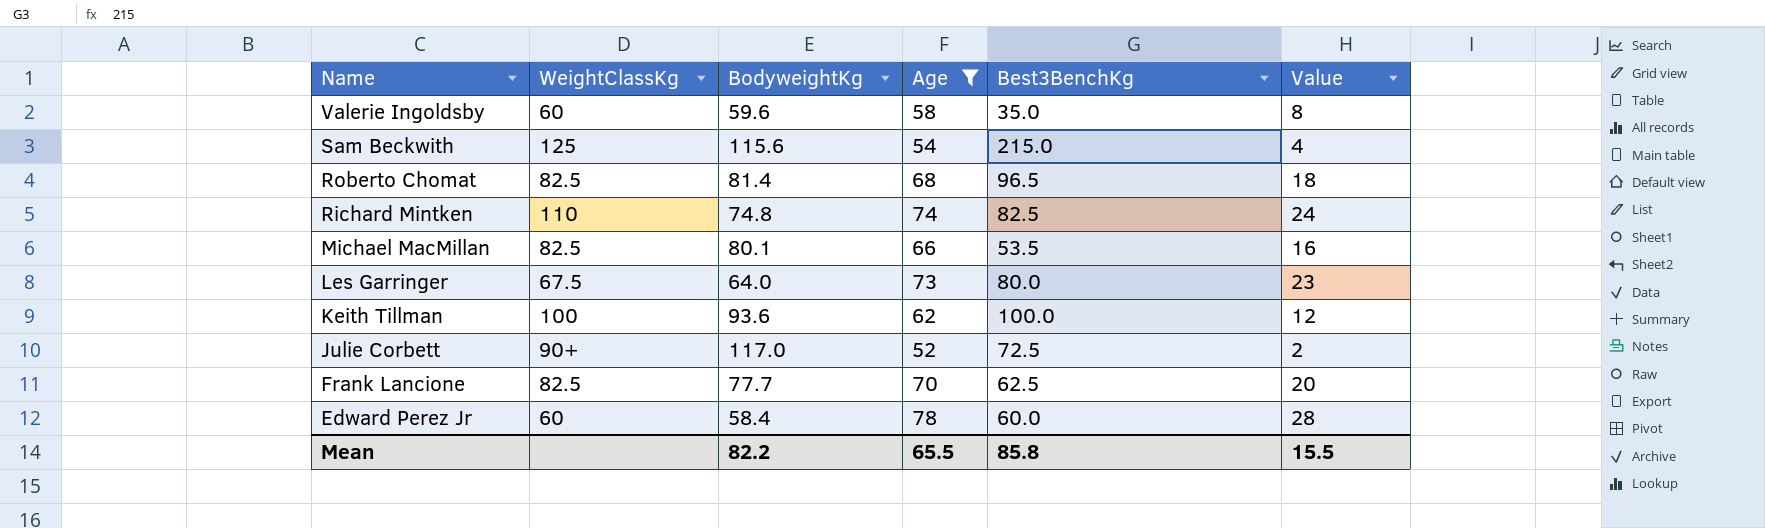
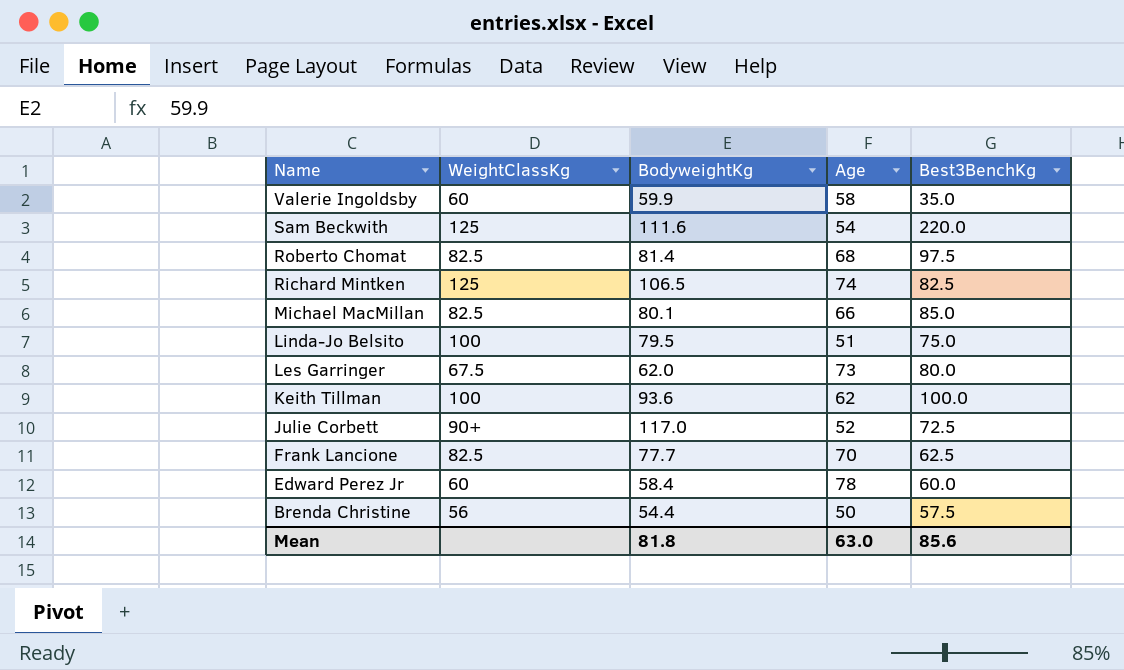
filter: Age >= 52 -> none
column Value | formula: [Age] - 50 -> none
Valerie Ingoldsby | BodyweightKg: 59.6 -> 59.9
Sam Beckwith | BodyweightKg: 115.6 -> 111.6
Sam Beckwith | Best3BenchKg: 215.0 -> 220.0
Roberto Chomat | Best3BenchKg: 96.5 -> 97.5
Richard Mintken | WeightClassKg: 110 -> 125
Richard Mintken | BodyweightKg: 74.8 -> 106.5
Michael MacMillan | Best3BenchKg: 53.5 -> 85.0
Les Garringer | BodyweightKg: 64.0 -> 62.0
Mean | BodyweightKg: 82.2 -> 81.8
Mean | Age: 65.5 -> 63.0
Mean | Best3BenchKg: 85.8 -> 85.6

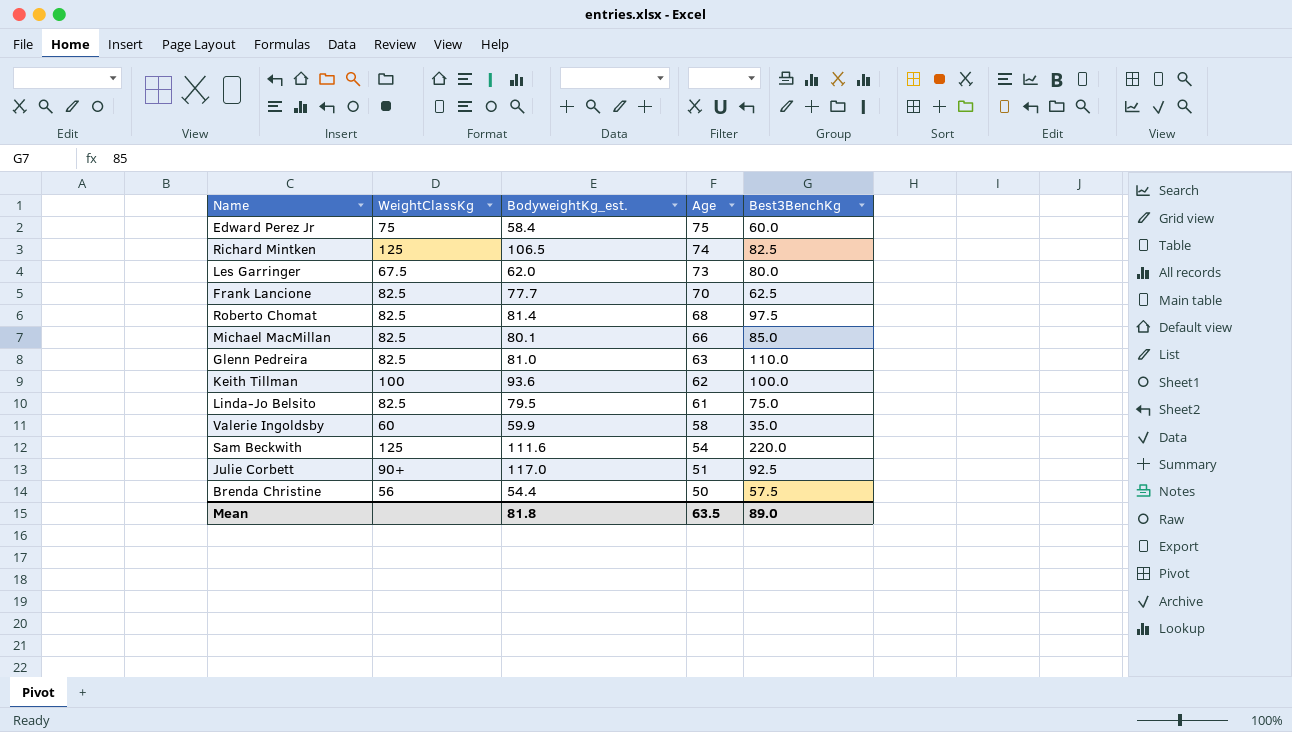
row order: Name descending -> Age descending
column name: BodyweightKg -> BodyweightKg_est.
Edward Perez Jr | WeightClassKg: 60 -> 75
Edward Perez Jr | Age: 78 -> 75
row Glenn Pedreira: none -> 82.5 | 81.0 | 63 | 110.0
Linda-Jo Belsito | WeightClassKg: 100 -> 82.5
Linda-Jo Belsito | Age: 51 -> 61
Julie Corbett | Age: 52 -> 51
Julie Corbett | Best3BenchKg: 72.5 -> 92.5
Mean | Age: 63.0 -> 63.5
Mean | Best3BenchKg: 85.6 -> 89.0

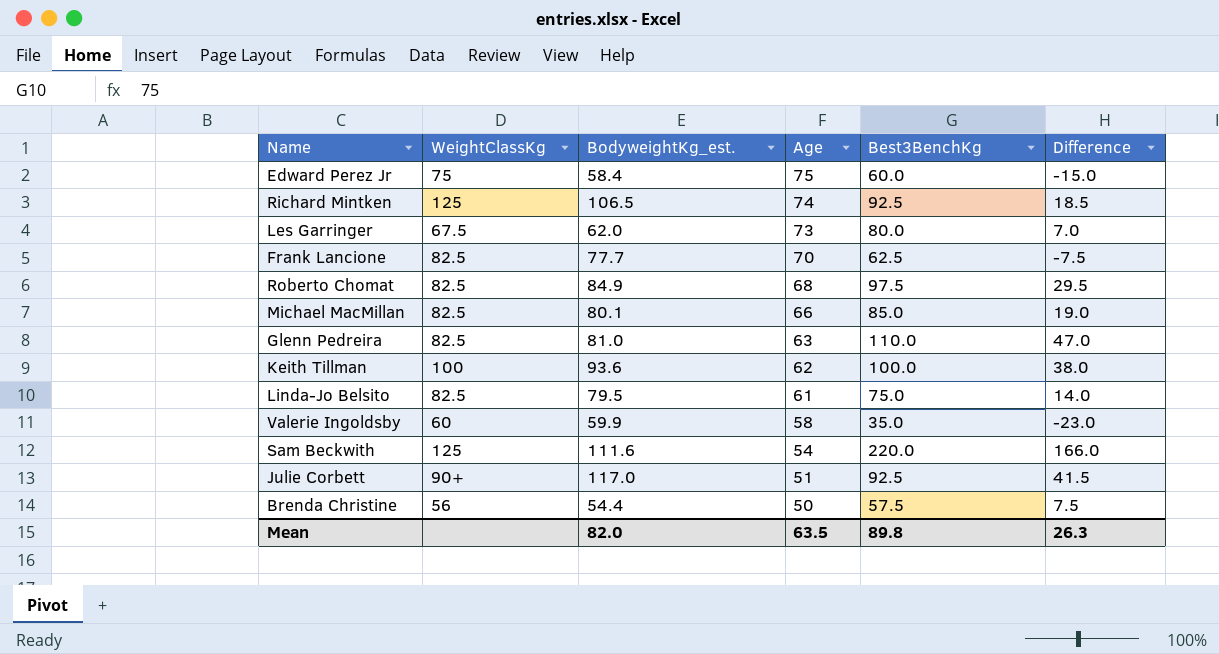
column Difference | formula: none -> [Best3BenchKg] - [Age]
Richard Mintken | Best3BenchKg: 82.5 -> 92.5
Roberto Chomat | BodyweightKg_est.: 81.4 -> 84.9
Mean | BodyweightKg_est.: 81.8 -> 82.0
Mean | Best3BenchKg: 89.0 -> 89.8

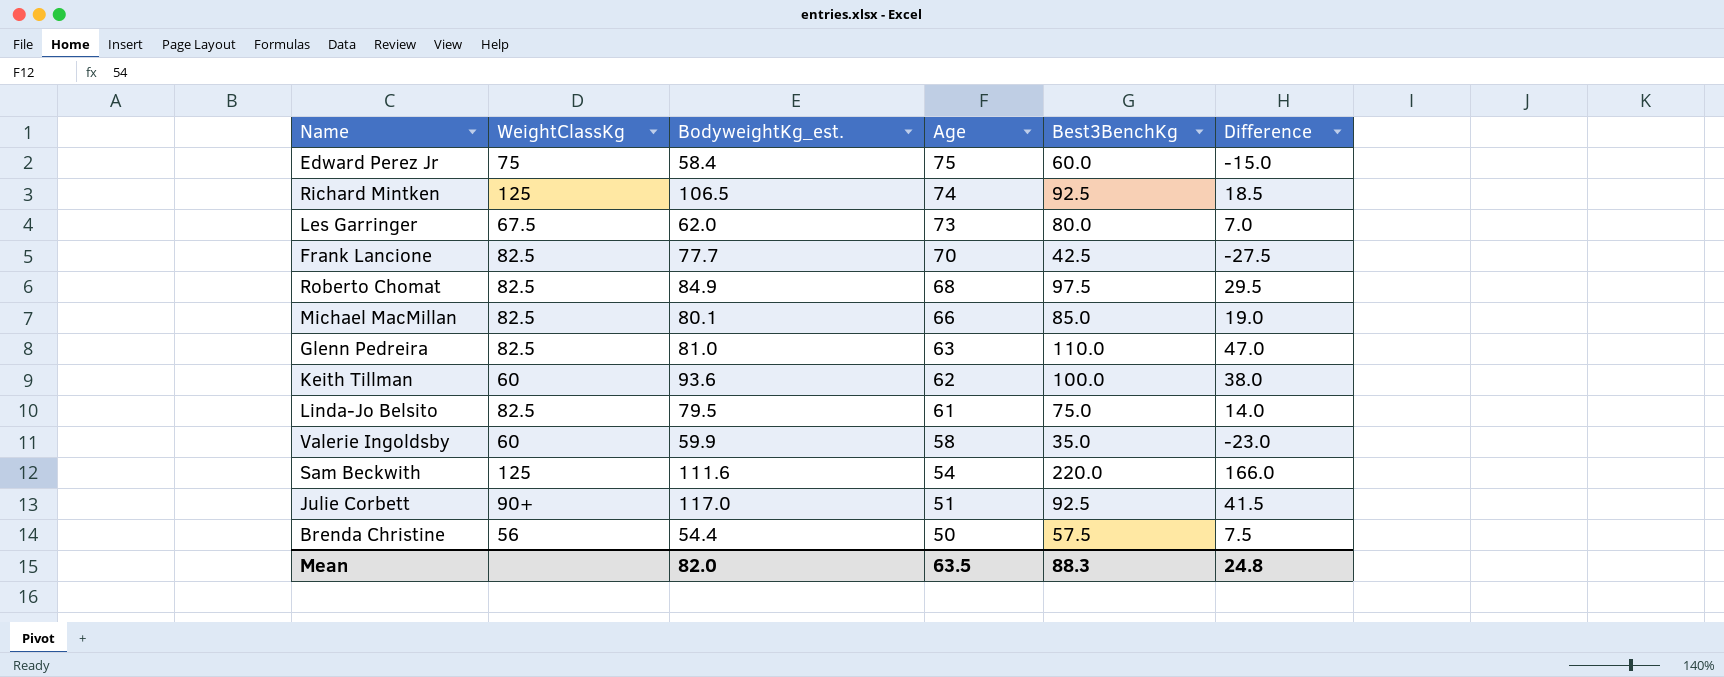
Frank Lancione | Best3BenchKg: 62.5 -> 42.5
Frank Lancione | Difference: -7.5 -> -27.5
Keith Tillman | WeightClassKg: 100 -> 60
Mean | Best3BenchKg: 89.8 -> 88.3
Mean | Difference: 26.3 -> 24.8

